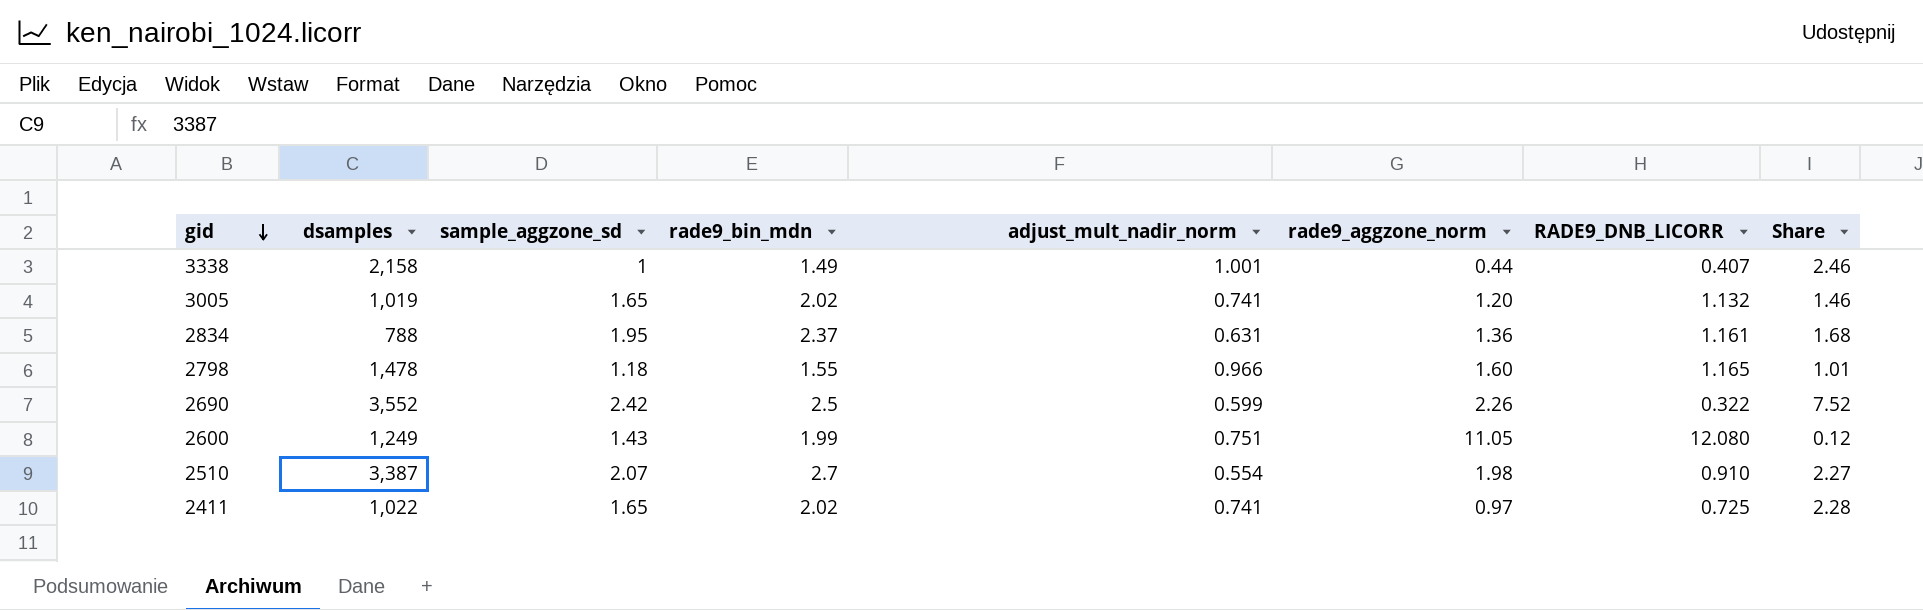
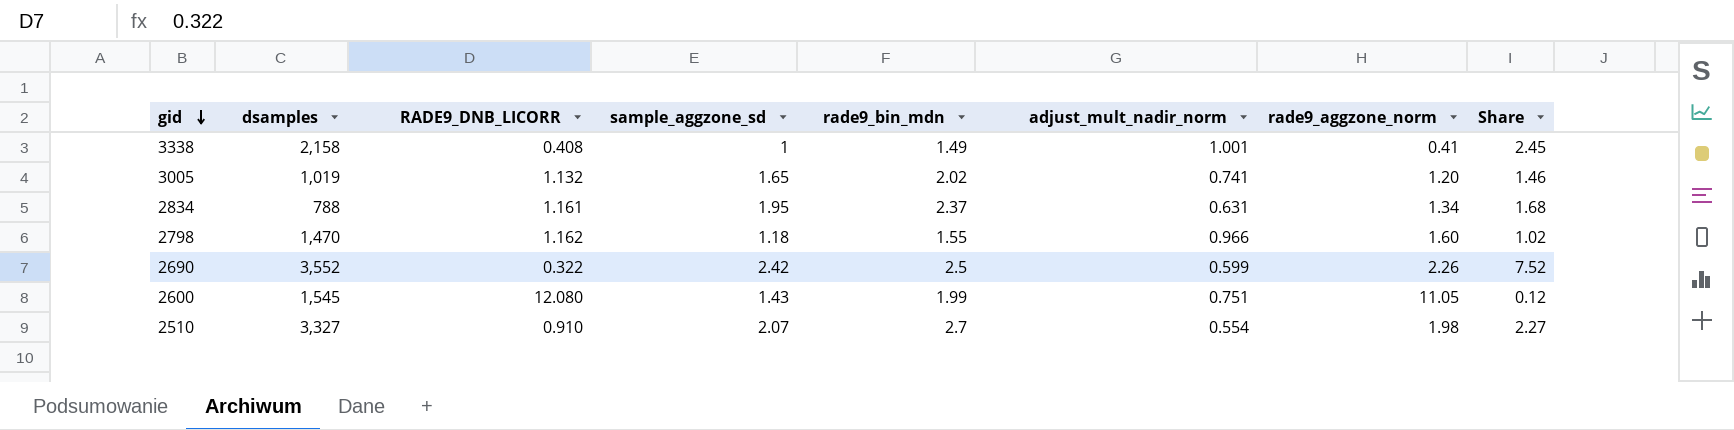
column RADE9_DNB_LICORR | position: 7 -> 3
row 2411: 1,022 | 1.65 | 2.02 | 0.741 | 0.97 | 0.725 | 2.28 -> none
3338 | RADE9_DNB_LICORR: 0.407 -> 0.408
3338 | rade9_aggzone_norm: 0.44 -> 0.41
3338 | Share: 2.46 -> 2.45
2834 | rade9_aggzone_norm: 1.36 -> 1.34
2798 | dsamples: 1,478 -> 1,470
2798 | RADE9_DNB_LICORR: 1.165 -> 1.162
2798 | Share: 1.01 -> 1.02
2600 | dsamples: 1,249 -> 1,545
2510 | dsamples: 3,387 -> 3,327

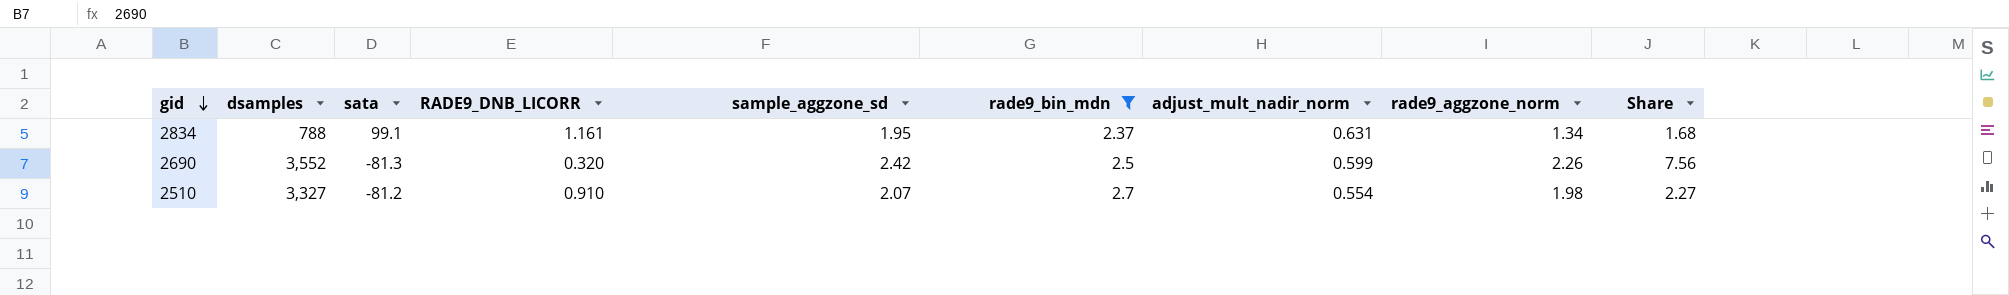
filter: none -> rade9_bin_mdn >= 2.37
column sata | position: none -> 3
2690 | RADE9_DNB_LICORR: 0.322 -> 0.320
2690 | Share: 7.52 -> 7.56

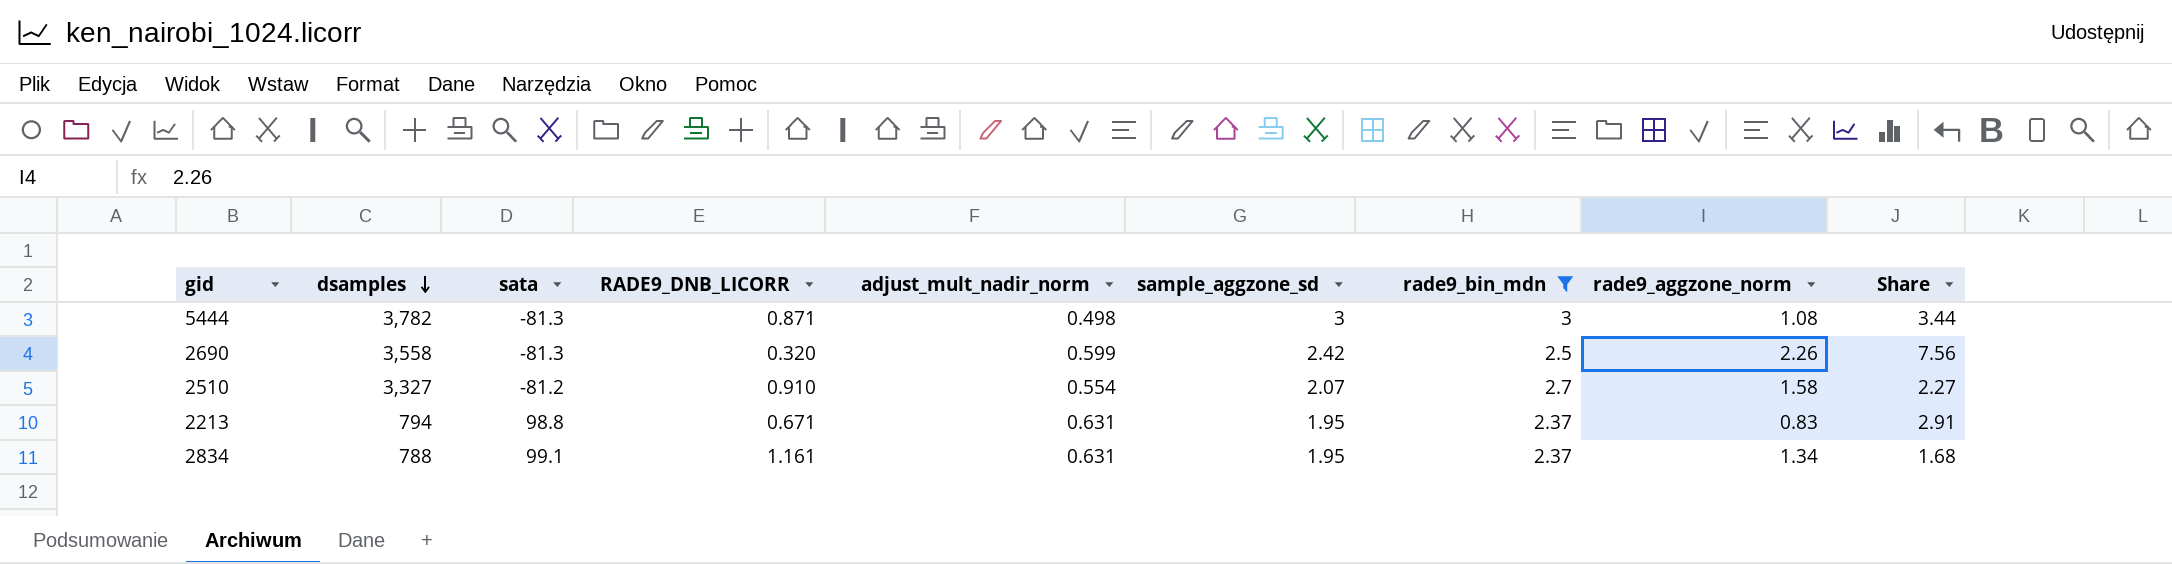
row order: gid descending -> dsamples descending
column adjust_mult_nadir_norm | position: 7 -> 5
row 5444: none -> 3,782 | -81.3 | 0.871 | 0.498 | 3 | 3 | 1.08 | 3.44
2690 | dsamples: 3,552 -> 3,558
2510 | rade9_aggzone_norm: 1.98 -> 1.58
row 2213: none -> 794 | 98.8 | 0.671 | 0.631 | 1.95 | 2.37 | 0.83 | 2.91

